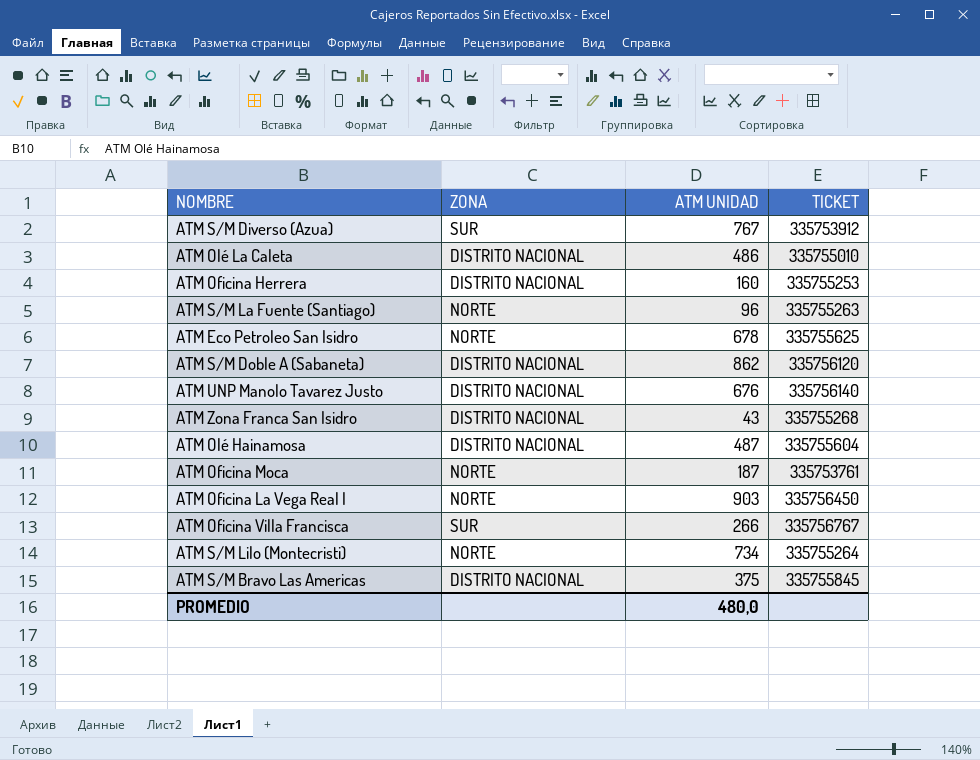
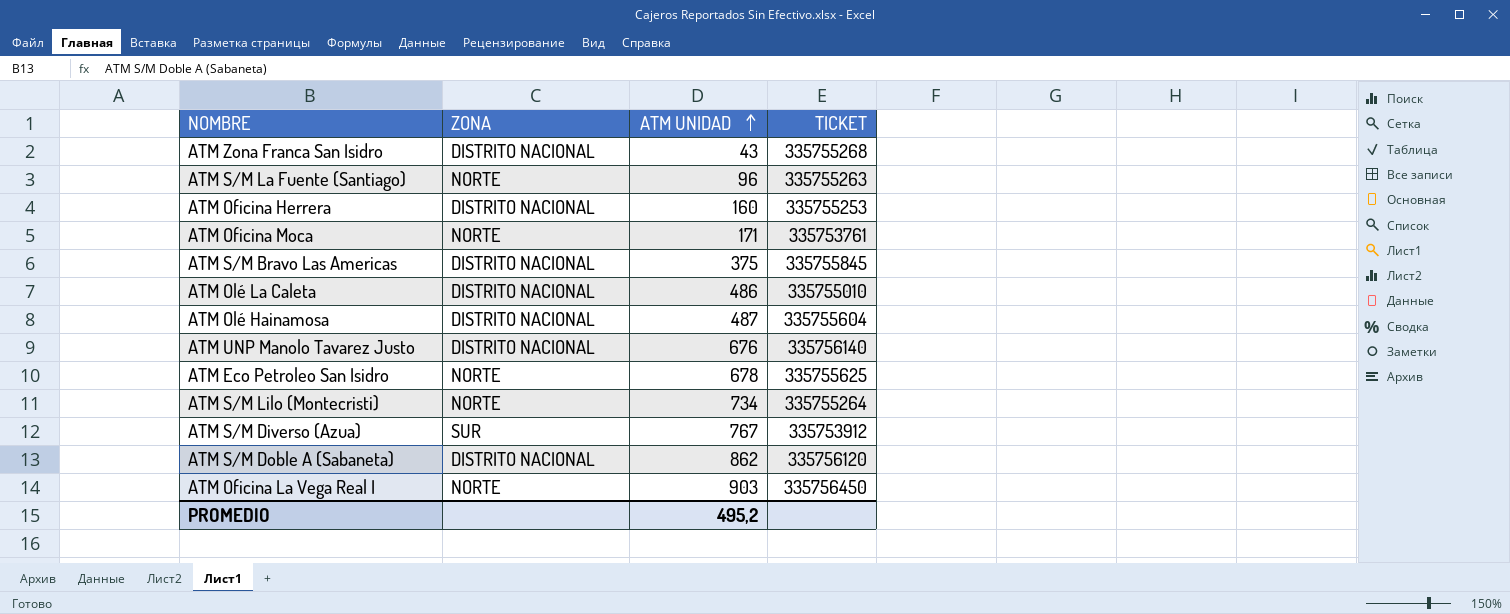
row order: none -> ATM UNIDAD ascending
row ATM Oficina Villa Francisca: SUR | 266 | 335756767 -> none
ATM Oficina Moca | ATM UNIDAD: 187 -> 171
PROMEDIO | ATM UNIDAD: 480,0 -> 495,2

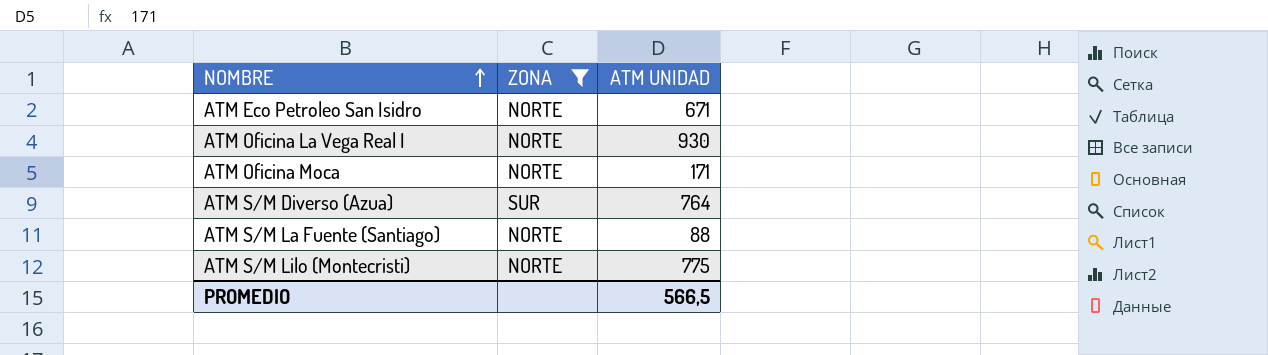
filter: none -> ZONA != DISTRITO NACIONAL
row order: ATM UNIDAD ascending -> NOMBRE ascending
column TICKET | position: 4 -> none
ATM Eco Petroleo San Isidro | ATM UNIDAD: 678 -> 671
ATM Oficina La Vega Real I | ATM UNIDAD: 903 -> 930
ATM S/M Diverso (Azua) | ATM UNIDAD: 767 -> 764
ATM S/M La Fuente (Santiago) | ATM UNIDAD: 96 -> 88
ATM S/M Lilo (Montecristi) | ATM UNIDAD: 734 -> 775
PROMEDIO | ATM UNIDAD: 495,2 -> 566,5

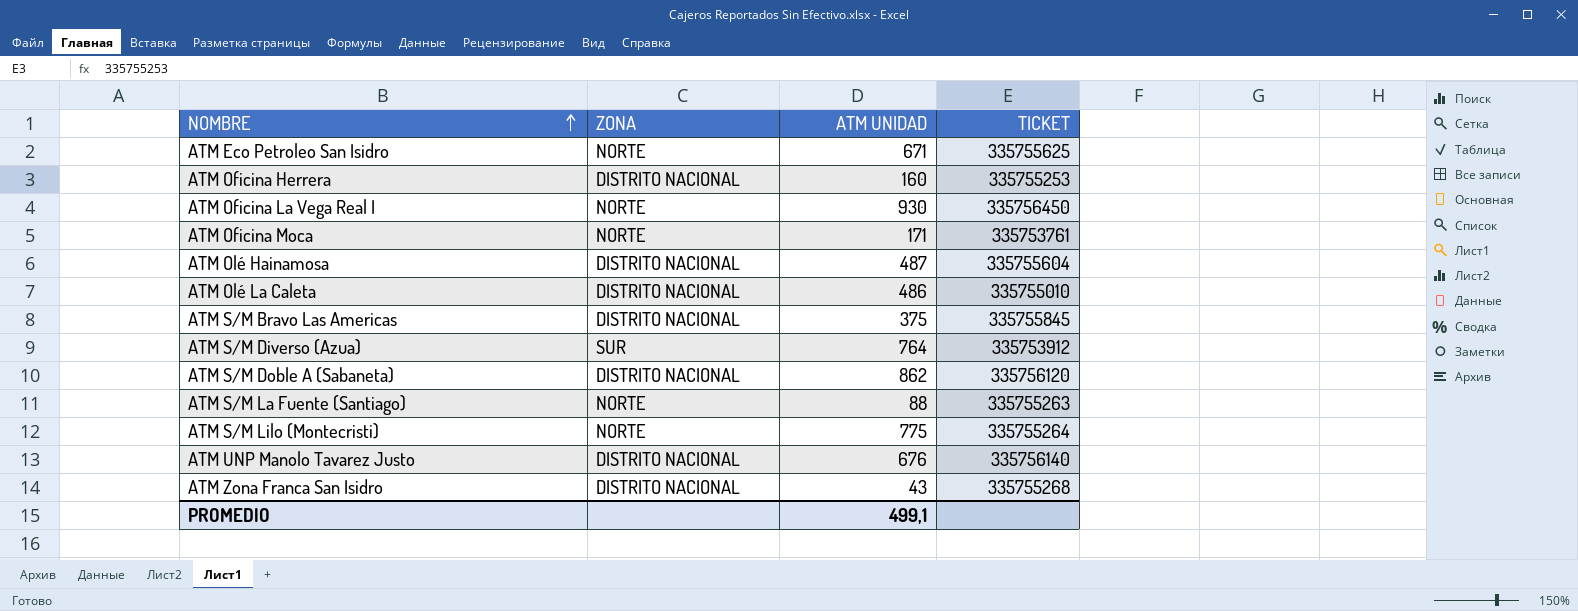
filter: ZONA != DISTRITO NACIONAL -> none
column TICKET | position: none -> 4
PROMEDIO | ATM UNIDAD: 566,5 -> 499,1

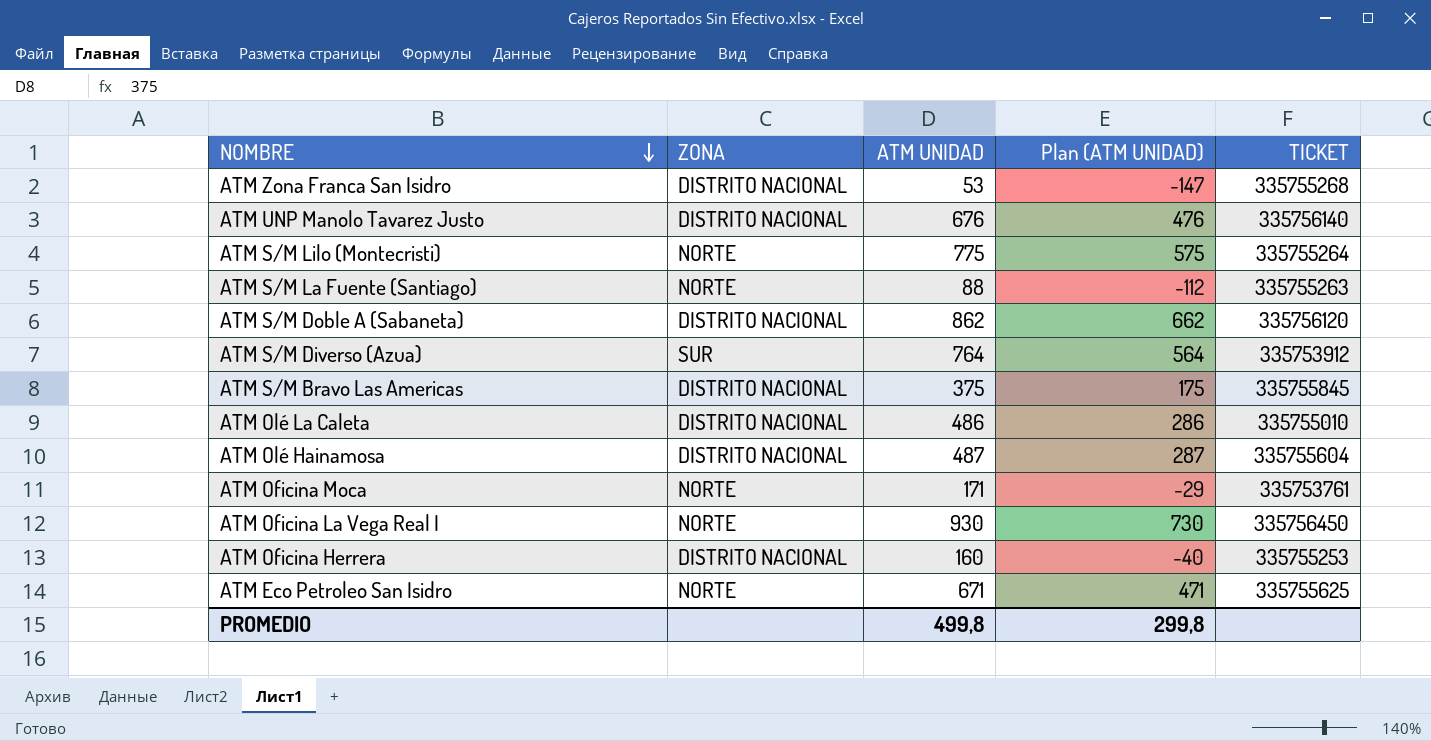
row order: NOMBRE ascending -> NOMBRE descending
column Plan (ATM UNIDAD) | formula: none -> [ATM UNIDAD] - 200
ATM Zona Franca San Isidro | ATM UNIDAD: 43 -> 53
PROMEDIO | ATM UNIDAD: 499,1 -> 499,8

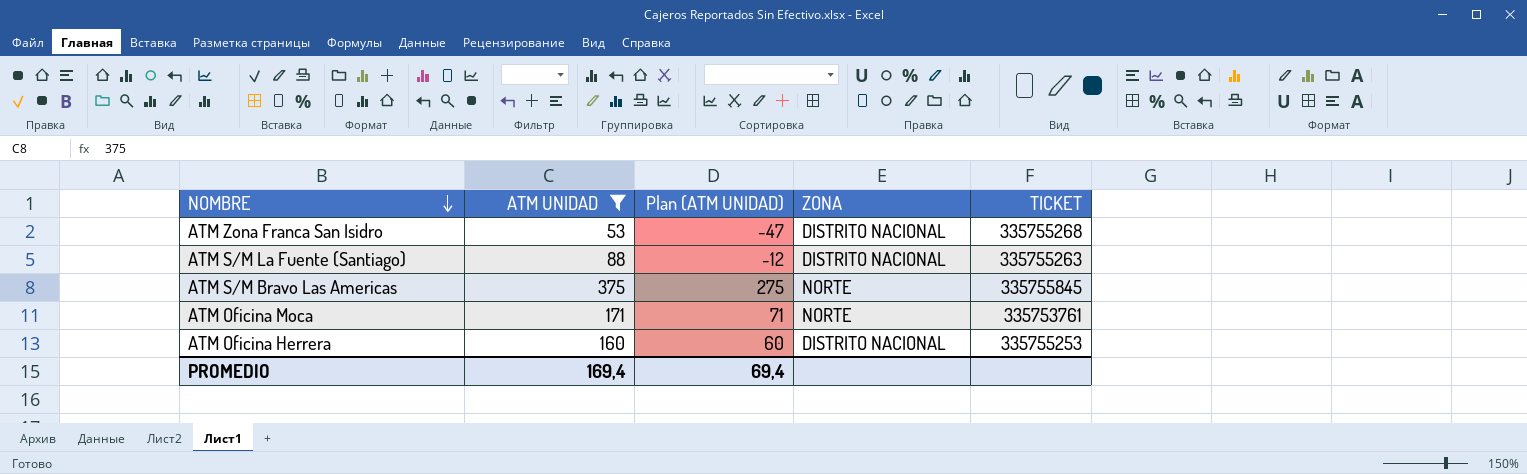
filter: none -> ATM UNIDAD <= 375
column Plan (ATM UNIDAD) | formula: [ATM UNIDAD] - 200 -> [ATM UNIDAD] - 100
column ZONA | position: 2 -> 4
ATM S/M La Fuente (Santiago) | ZONA: NORTE -> DISTRITO NACIONAL
ATM S/M Bravo Las Americas | ZONA: DISTRITO NACIONAL -> NORTE
PROMEDIO | ATM UNIDAD: 499,8 -> 169,4
PROMEDIO | Plan (ATM UNIDAD): 299,8 -> 69,4

